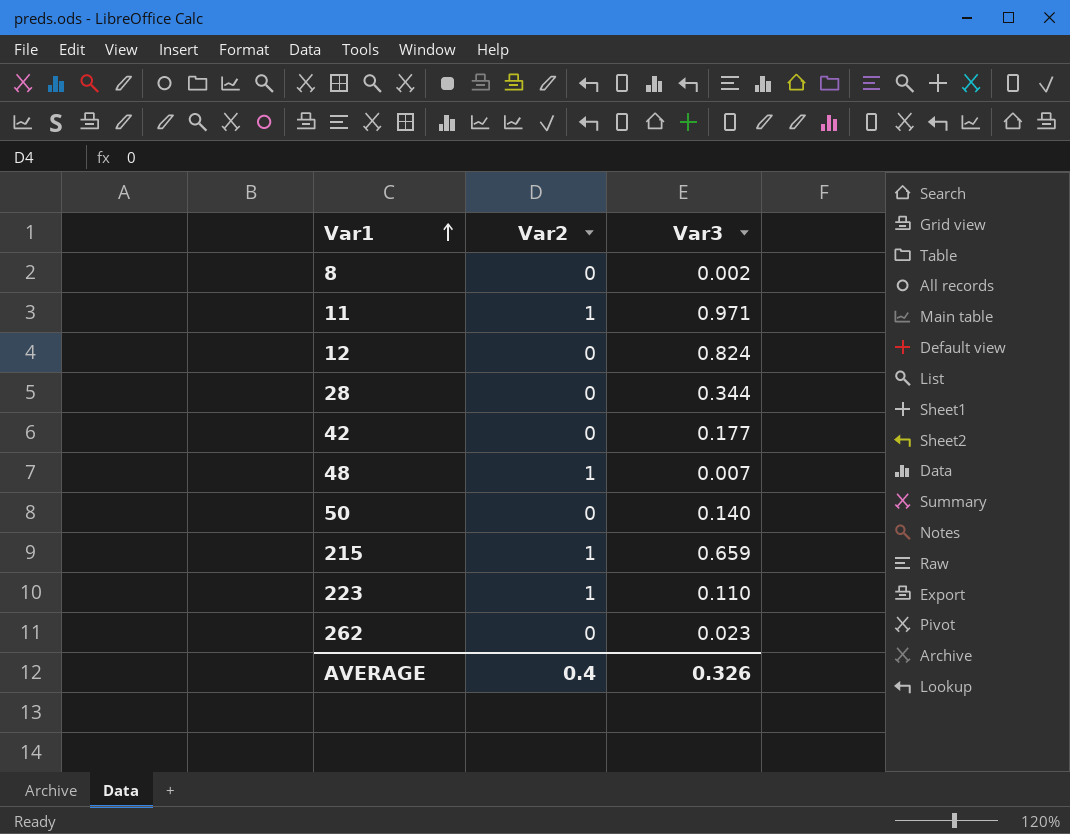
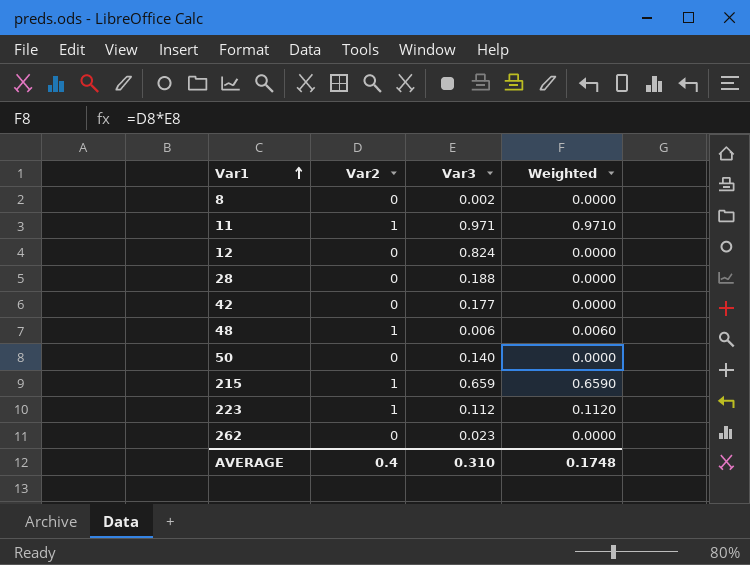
column Weighted | formula: none -> [Var2] * [Var3]
28 | Var3: 0.344 -> 0.188
48 | Var3: 0.007 -> 0.006
223 | Var3: 0.110 -> 0.112
AVERAGE | Var3: 0.326 -> 0.310

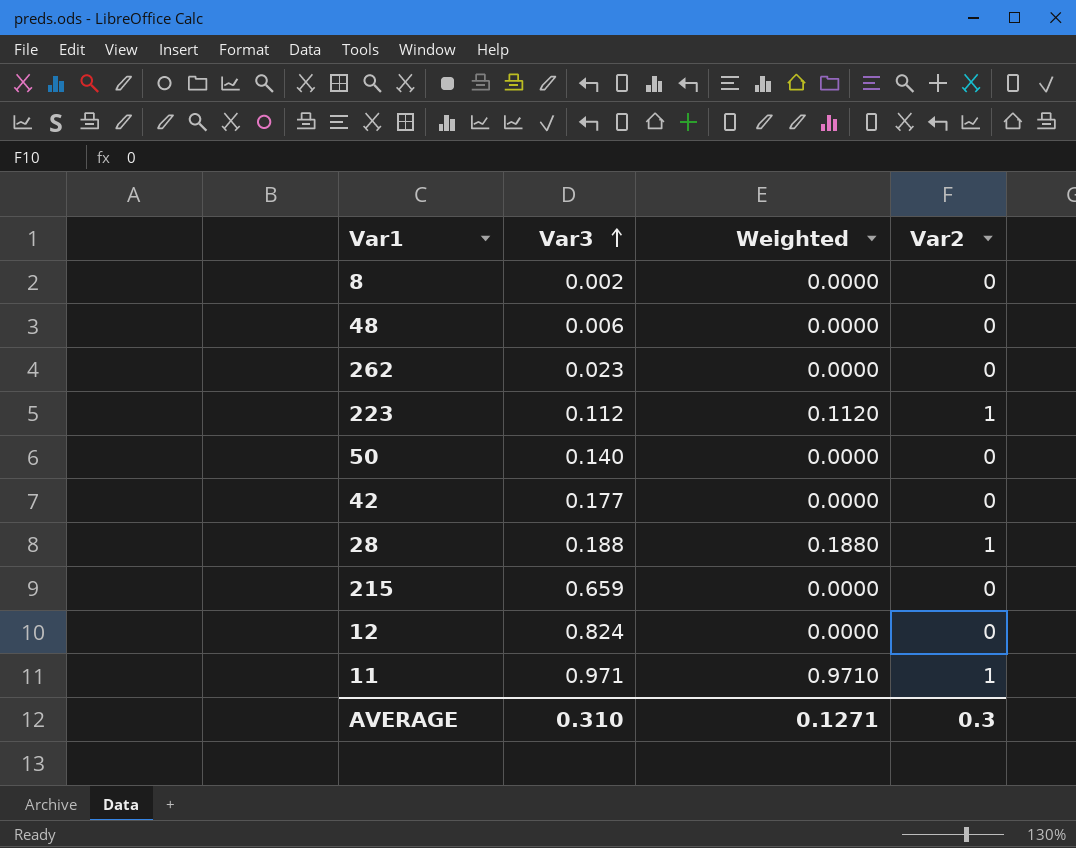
row order: Var1 ascending -> Var3 ascending
column Var2 | position: 2 -> 4
48 | Weighted: 0.0060 -> 0.0000
48 | Var2: 1 -> 0
28 | Weighted: 0.0000 -> 0.1880
28 | Var2: 0 -> 1
215 | Weighted: 0.6590 -> 0.0000
215 | Var2: 1 -> 0
AVERAGE | Weighted: 0.1748 -> 0.1271
AVERAGE | Var2: 0.4 -> 0.3

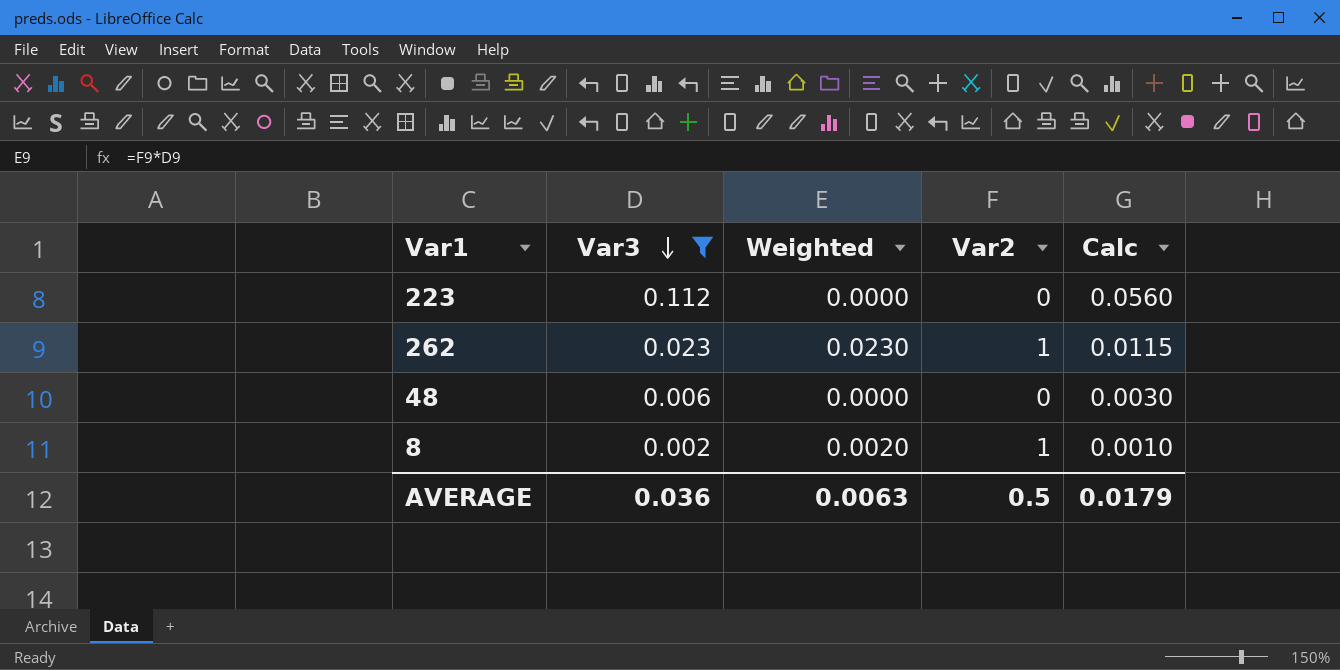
filter: none -> Var3 <= 0.112
row order: Var3 ascending -> Var3 descending
column Calc | formula: none -> [Var3] * 0.5
223 | Weighted: 0.1120 -> 0.0000
223 | Var2: 1 -> 0
262 | Weighted: 0.0000 -> 0.0230
262 | Var2: 0 -> 1
8 | Weighted: 0.0000 -> 0.0020
8 | Var2: 0 -> 1
AVERAGE | Var3: 0.310 -> 0.036
AVERAGE | Weighted: 0.1271 -> 0.0063
AVERAGE | Var2: 0.3 -> 0.5

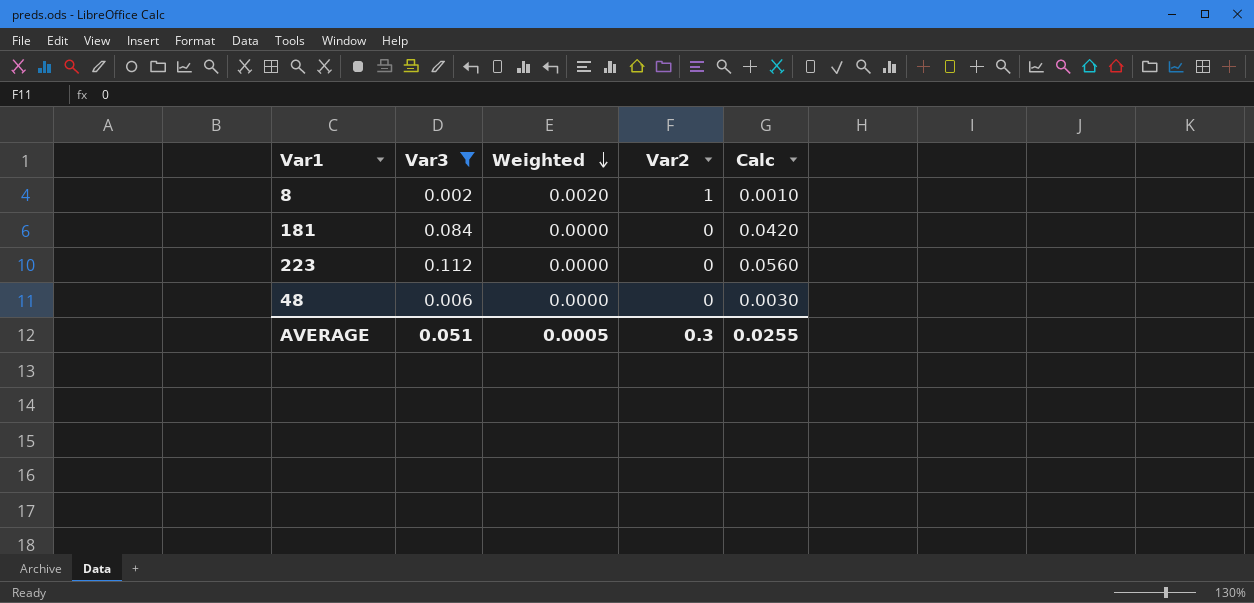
row order: Var3 descending -> Weighted descending
row 262: 0.023 | 0.0230 | 1 | 0.0115 -> none
row 181: none -> 0.084 | 0.0000 | 0 | 0.0420
AVERAGE | Var3: 0.036 -> 0.051
AVERAGE | Weighted: 0.0063 -> 0.0005
AVERAGE | Var2: 0.5 -> 0.3
AVERAGE | Calc: 0.0179 -> 0.0255

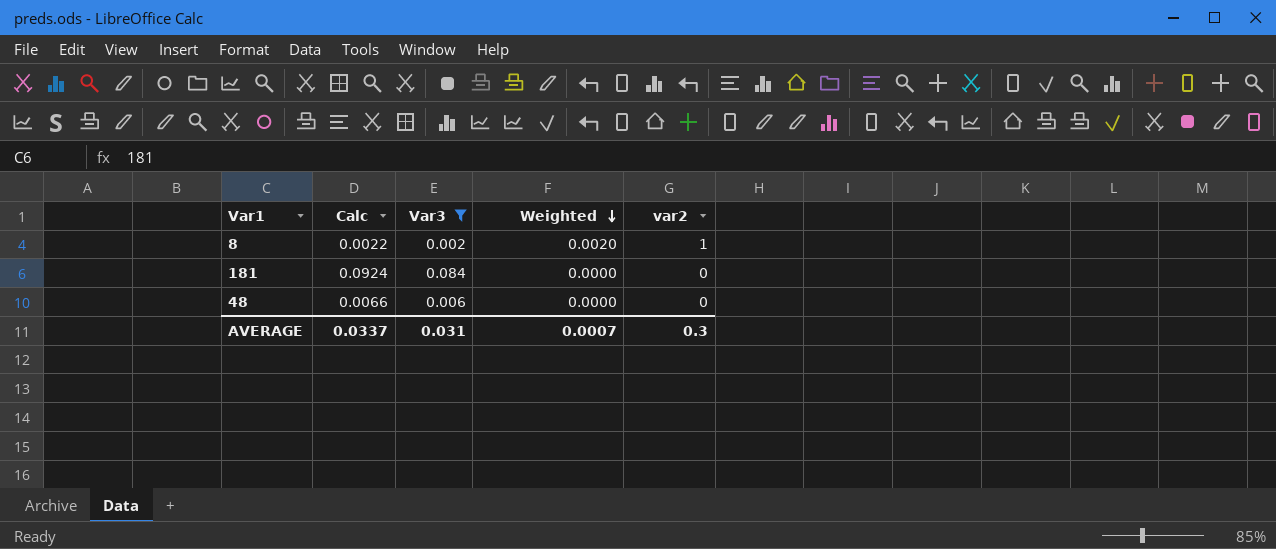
column Calc | formula: [Var3] * 0.5 -> [Var3] * 1.1
column Calc | position: 5 -> 2
column name: Var2 -> var2
row 223: 0.112 | 0.0000 | 0 | 0.0560 -> none
AVERAGE | Calc: 0.0255 -> 0.0337
AVERAGE | Var3: 0.051 -> 0.031
AVERAGE | Weighted: 0.0005 -> 0.0007

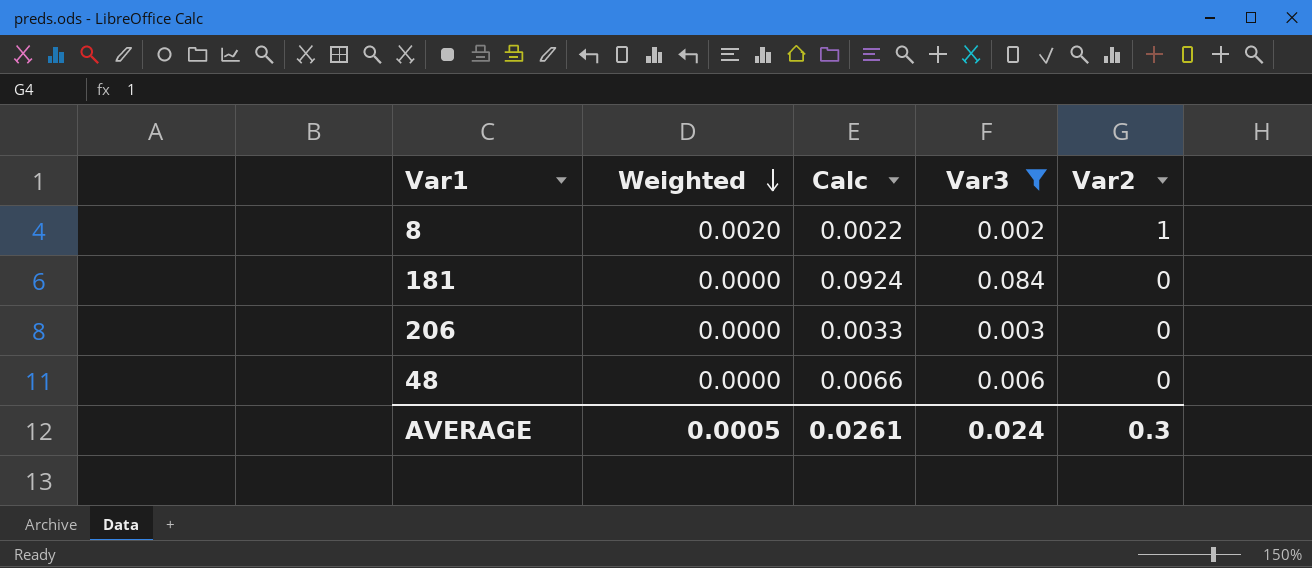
column Weighted | position: 4 -> 2
column name: var2 -> Var2
row 206: none -> 0.0000 | 0.0033 | 0.003 | 0
AVERAGE | Weighted: 0.0007 -> 0.0005
AVERAGE | Calc: 0.0337 -> 0.0261
AVERAGE | Var3: 0.031 -> 0.024

